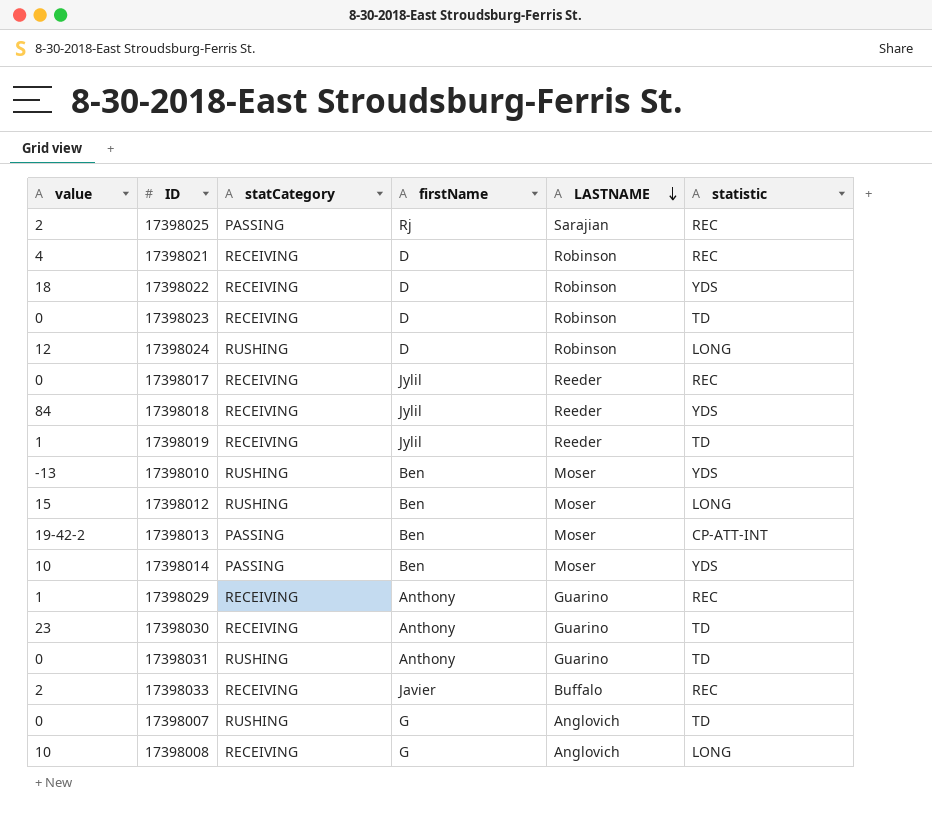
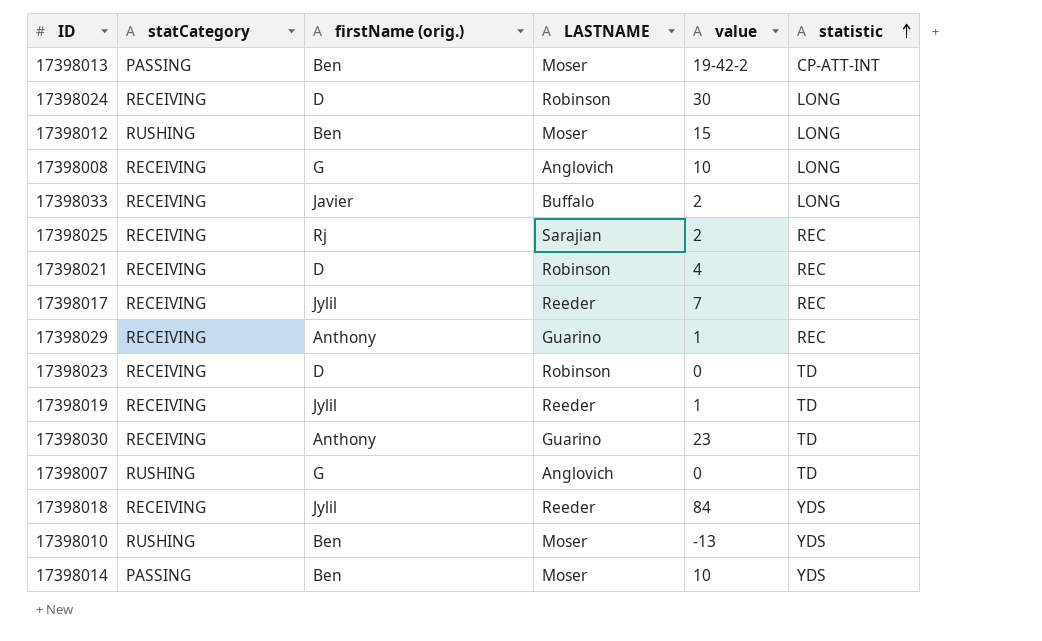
row order: LASTNAME descending -> statistic ascending
column name: firstName -> firstName (orig.)
column value | position: 1 -> 5
row 17398022: 18 | RECEIVING | D | Robinson | YDS -> none
row 17398031: 0 | RUSHING | Anthony | Guarino | TD -> none
17398024 | statCategory: RUSHING -> RECEIVING
17398024 | value: 12 -> 30
17398033 | statistic: REC -> LONG
17398025 | statCategory: PASSING -> RECEIVING
17398017 | value: 0 -> 7

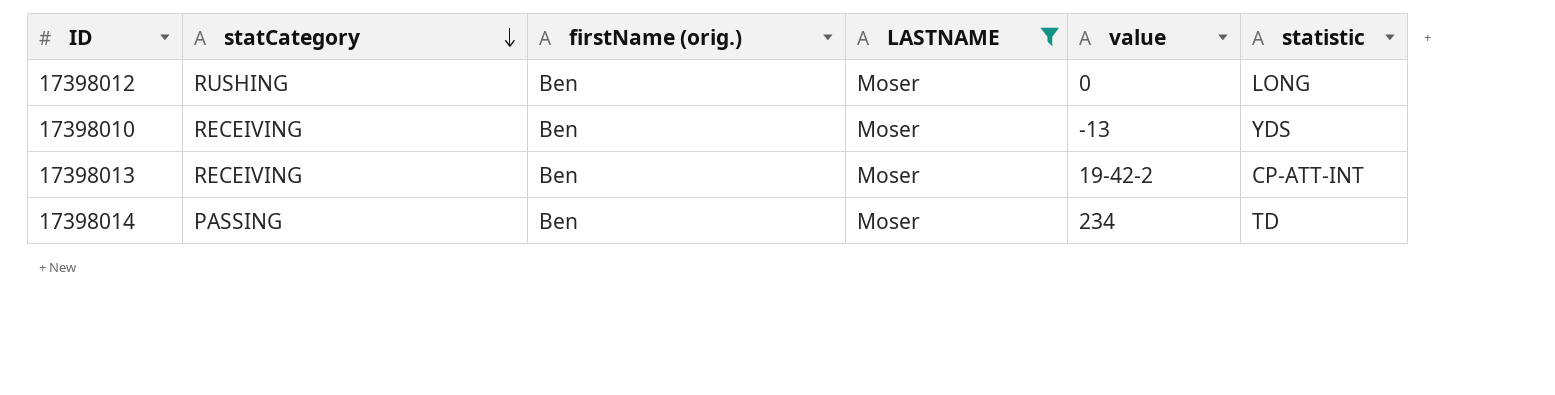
filter: none -> LASTNAME = Moser
row order: statistic ascending -> statCategory descending
17398012 | value: 15 -> 0
17398010 | statCategory: RUSHING -> RECEIVING
17398013 | statCategory: PASSING -> RECEIVING
17398014 | value: 10 -> 234
17398014 | statistic: YDS -> TD

